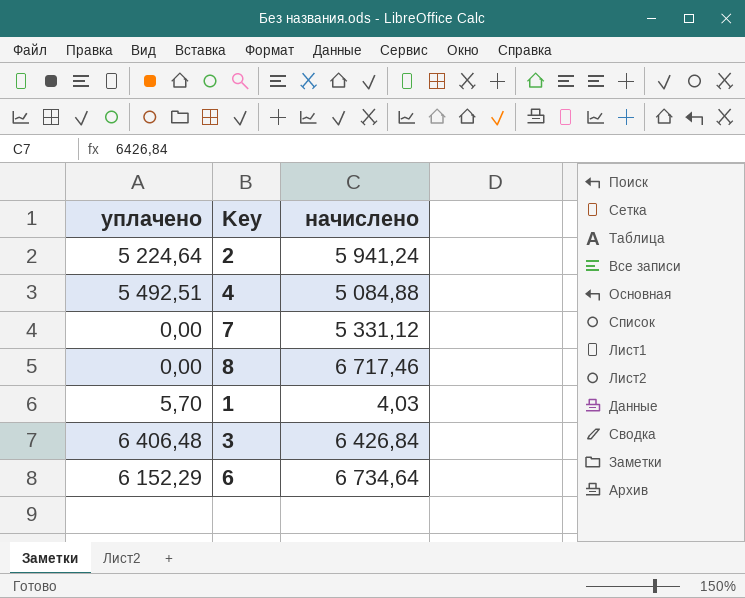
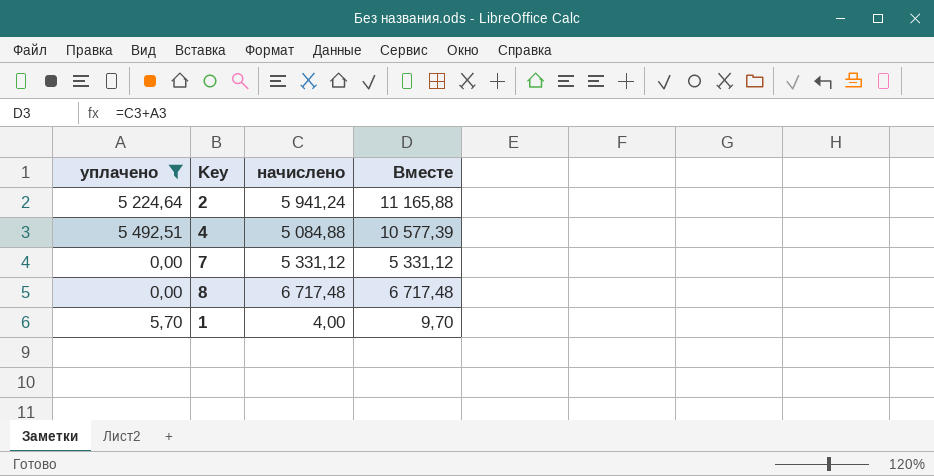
filter: none -> уплачено <= 5 492,51
column Вместе | formula: none -> [уплачено] + [начислено]
8 | начислено: 6 717,46 -> 6 717,48
1 | начислено: 4,03 -> 4,00

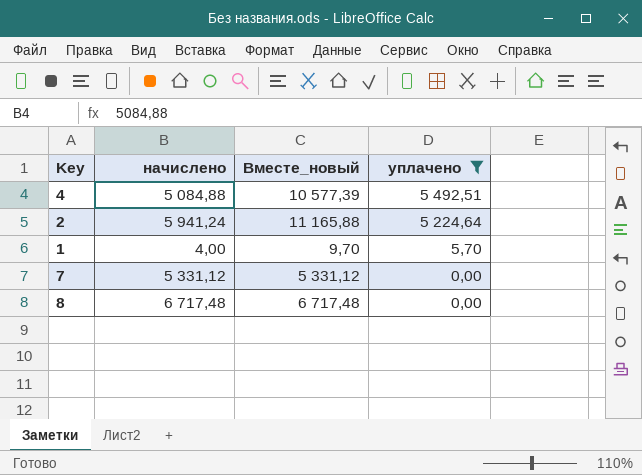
row order: none -> уплачено descending
column name: Вместе -> Вместе_новый
column уплачено | position: 1 -> 4

